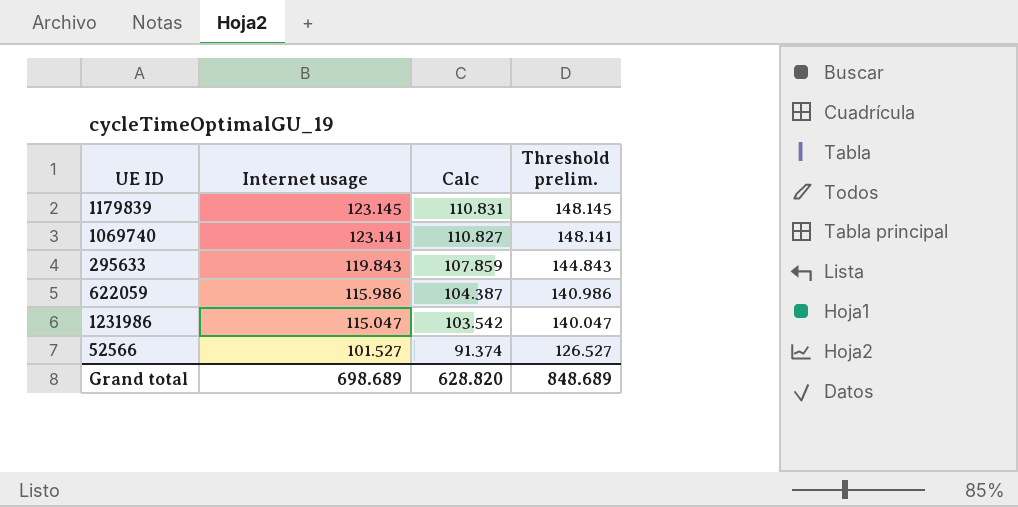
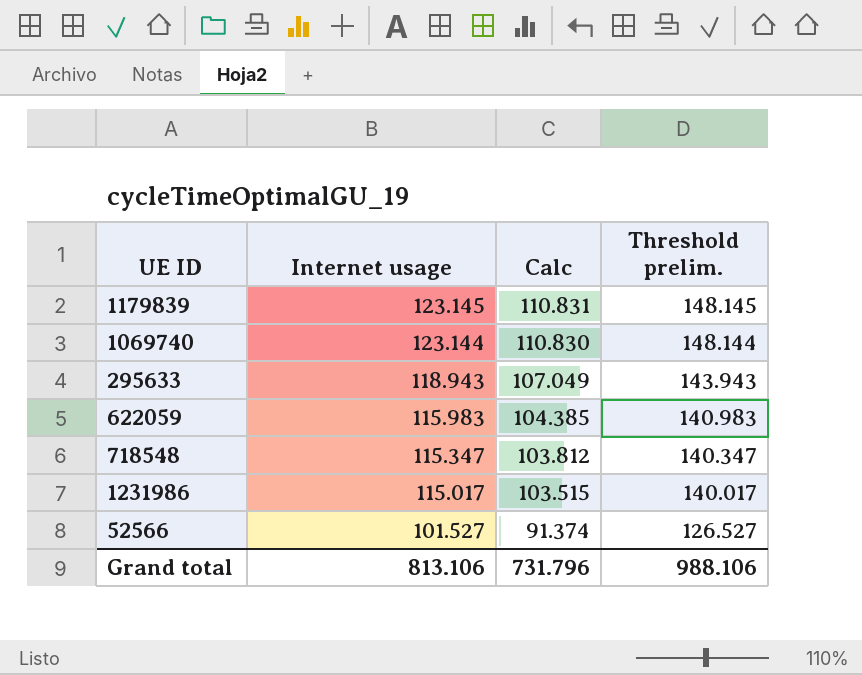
1069740 | Internet usage: 123.141 -> 123.144
1069740 | Calc: 110.827 -> 110.830
1069740 | Threshold prelim.: 148.141 -> 148.144
295633 | Internet usage: 119.843 -> 118.943
295633 | Calc: 107.859 -> 107.049
295633 | Threshold prelim.: 144.843 -> 143.943
622059 | Internet usage: 115.986 -> 115.983
622059 | Calc: 104.387 -> 104.385
622059 | Threshold prelim.: 140.986 -> 140.983
row 718548: none -> 115.347 | 103.812 | 140.347
1231986 | Internet usage: 115.047 -> 115.017
1231986 | Calc: 103.542 -> 103.515
1231986 | Threshold prelim.: 140.047 -> 140.017
Grand total | Internet usage: 698.689 -> 813.106
Grand total | Calc: 628.820 -> 731.796
Grand total | Threshold prelim.: 848.689 -> 988.106

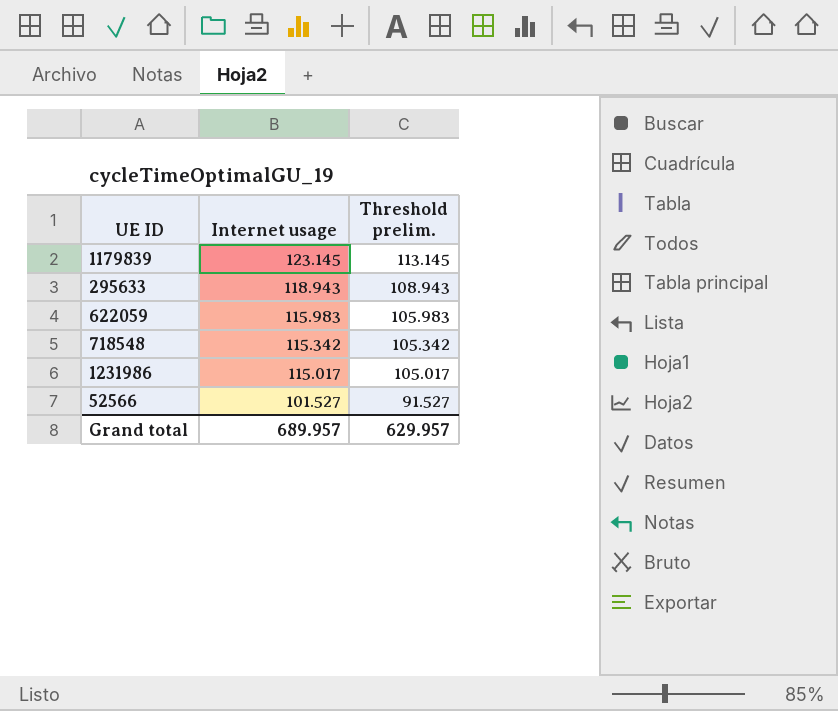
column Calc | formula: [Internet usage] * 0.9 -> none
column Threshold prelim. | formula: [Internet usage] + 25 -> [Internet usage] - 10
row 1069740: 123.144 | 110.830 | 148.144 -> none
718548 | Internet usage: 115.347 -> 115.342
Grand total | Internet usage: 813.106 -> 689.957
Grand total | Threshold prelim.: 988.106 -> 629.957

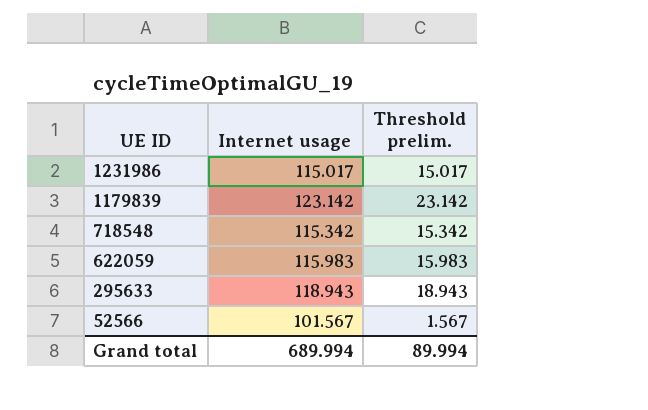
row order: Internet usage descending -> UE ID descending
column Threshold prelim. | formula: [Internet usage] - 10 -> [Internet usage] - 100
1179839 | Internet usage: 123.145 -> 123.142
52566 | Internet usage: 101.527 -> 101.567
Grand total | Internet usage: 689.957 -> 689.994
Grand total | Threshold prelim.: 629.957 -> 89.994

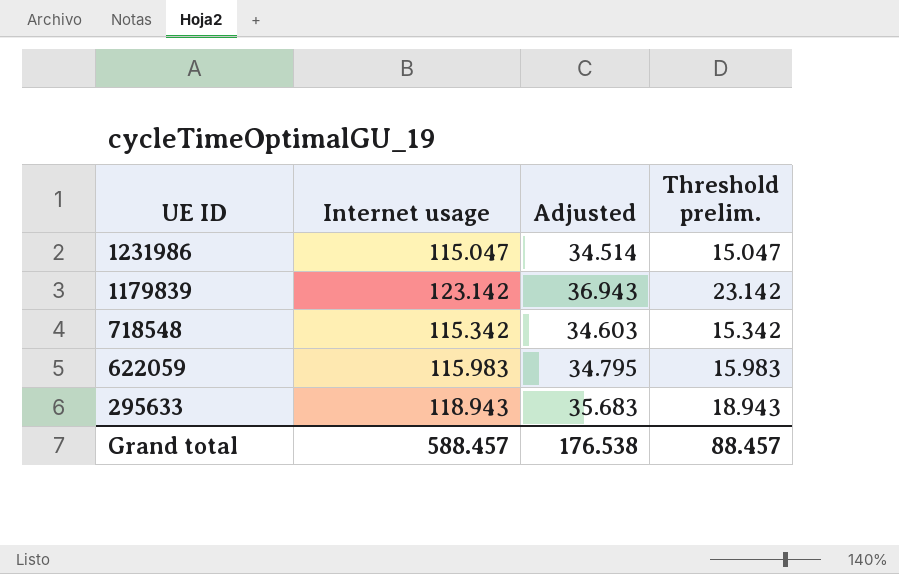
column Adjusted | formula: none -> [Internet usage] * 0.3
row 52566: 101.567 | 1.567 -> none
1231986 | Internet usage: 115.017 -> 115.047
1231986 | Threshold prelim.: 15.017 -> 15.047
Grand total | Internet usage: 689.994 -> 588.457
Grand total | Threshold prelim.: 89.994 -> 88.457

